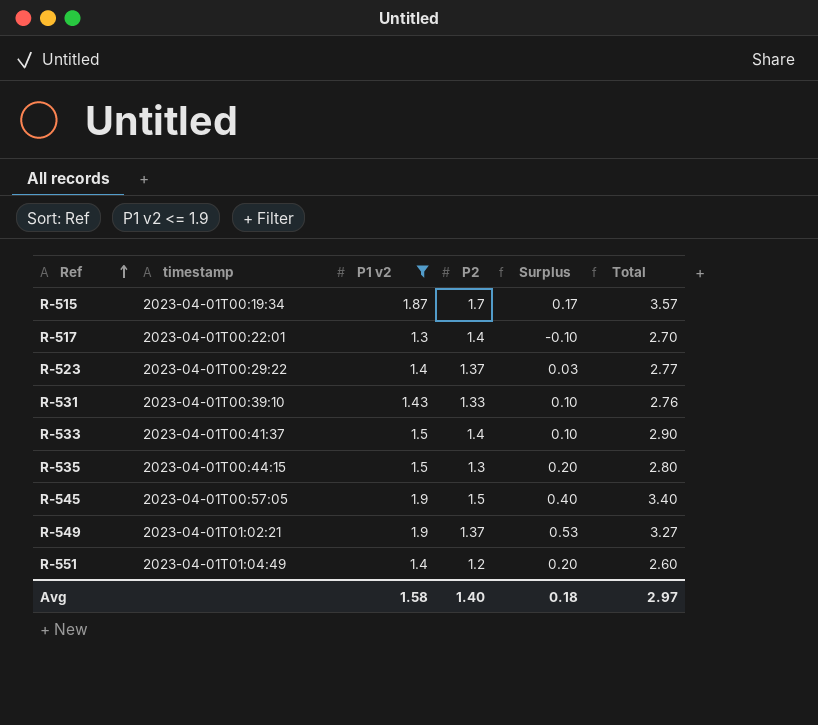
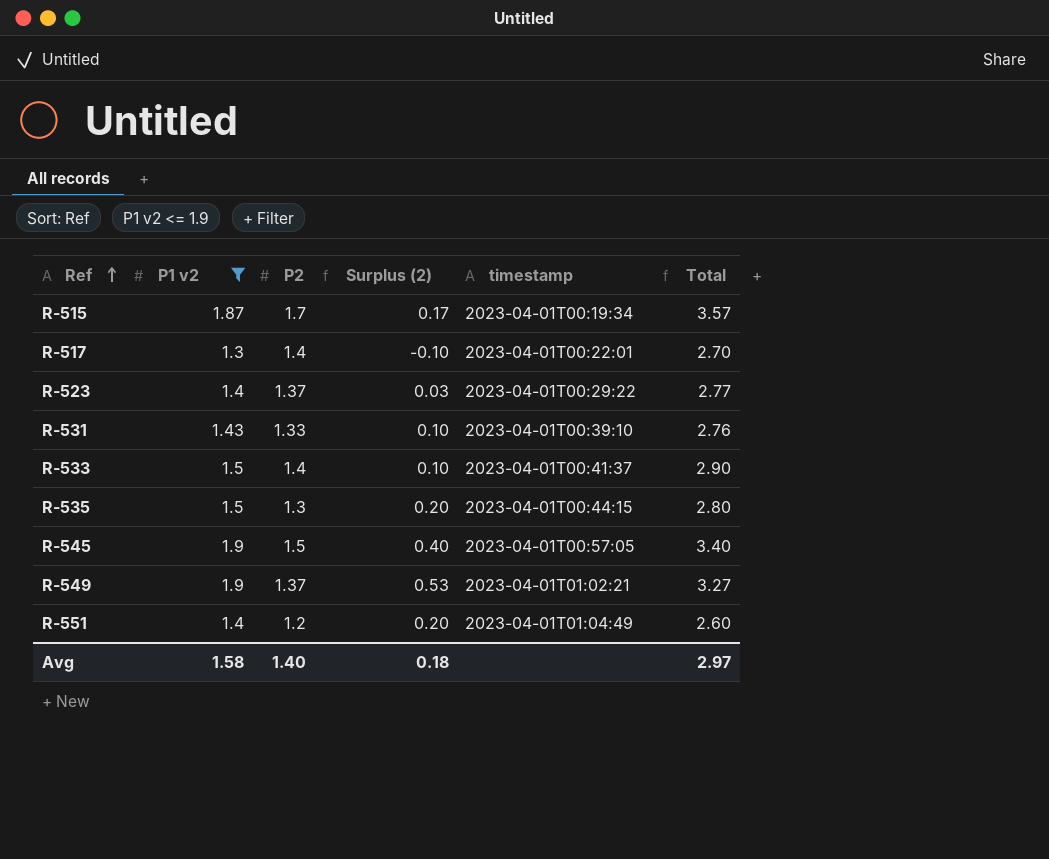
column name: Surplus -> Surplus (2)
column timestamp | position: 2 -> 5

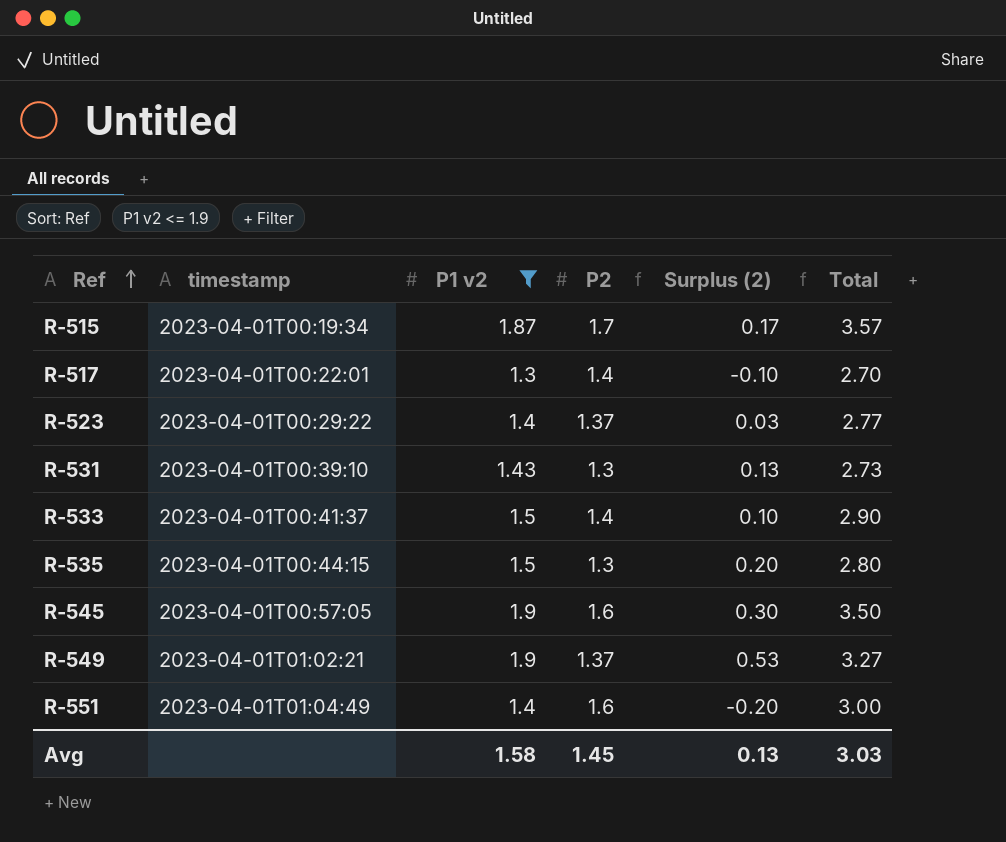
column timestamp | position: 5 -> 2
R-531 | P2: 1.33 -> 1.3
R-531 | Surplus (2): 0.10 -> 0.13
R-531 | Total: 2.76 -> 2.73
R-545 | P2: 1.5 -> 1.6
R-545 | Surplus (2): 0.40 -> 0.30
R-545 | Total: 3.40 -> 3.50
R-551 | P2: 1.2 -> 1.6
R-551 | Surplus (2): 0.20 -> -0.20
R-551 | Total: 2.60 -> 3.00
Avg | P2: 1.40 -> 1.45
Avg | Surplus (2): 0.18 -> 0.13
Avg | Total: 2.97 -> 3.03

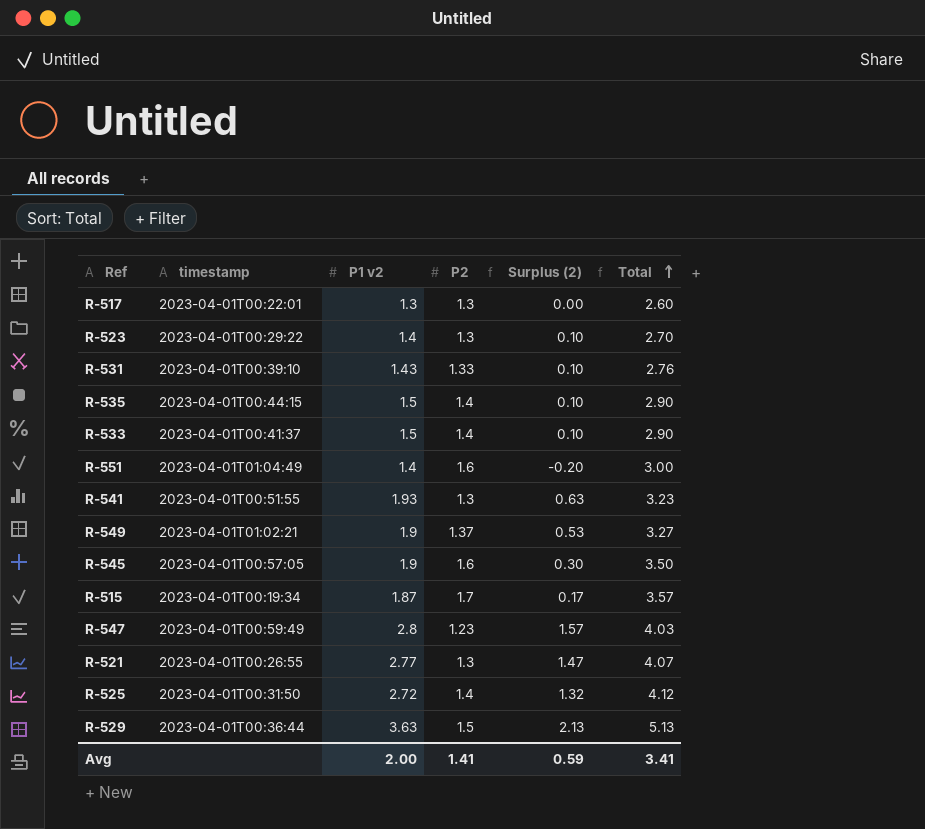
filter: P1 v2 <= 1.9 -> none
row order: Ref ascending -> Total ascending
R-517 | P2: 1.4 -> 1.3
R-517 | Surplus (2): -0.10 -> 0.00
R-517 | Total: 2.70 -> 2.60
R-523 | P2: 1.37 -> 1.3
R-523 | Surplus (2): 0.03 -> 0.10
R-523 | Total: 2.77 -> 2.70
R-531 | P2: 1.3 -> 1.33
R-531 | Surplus (2): 0.13 -> 0.10
R-531 | Total: 2.73 -> 2.76
R-535 | P2: 1.3 -> 1.4
R-535 | Surplus (2): 0.20 -> 0.10
R-535 | Total: 2.80 -> 2.90
Avg | P1 v2: 1.58 -> 2.00
Avg | P2: 1.45 -> 1.41
Avg | Surplus (2): 0.13 -> 0.59
Avg | Total: 3.03 -> 3.41

